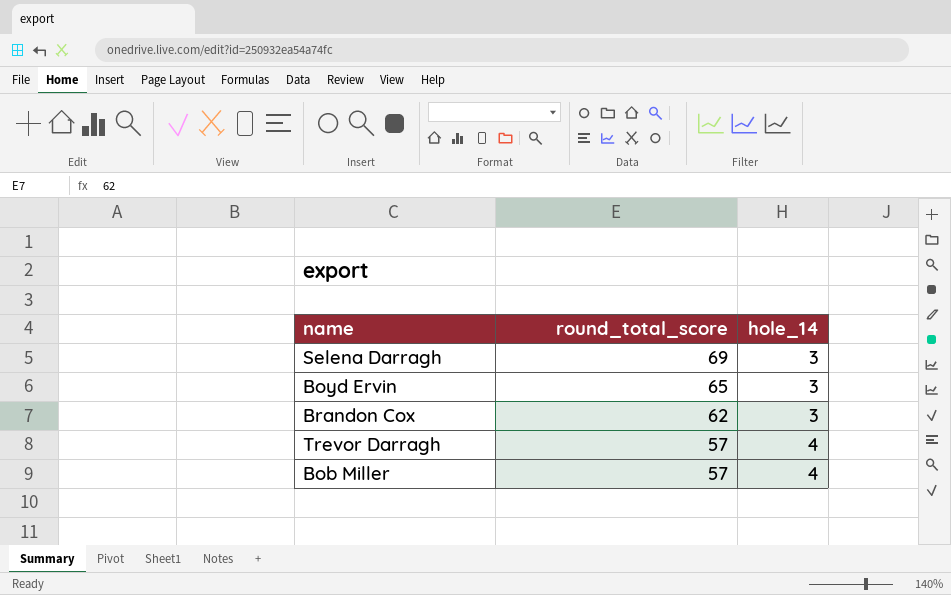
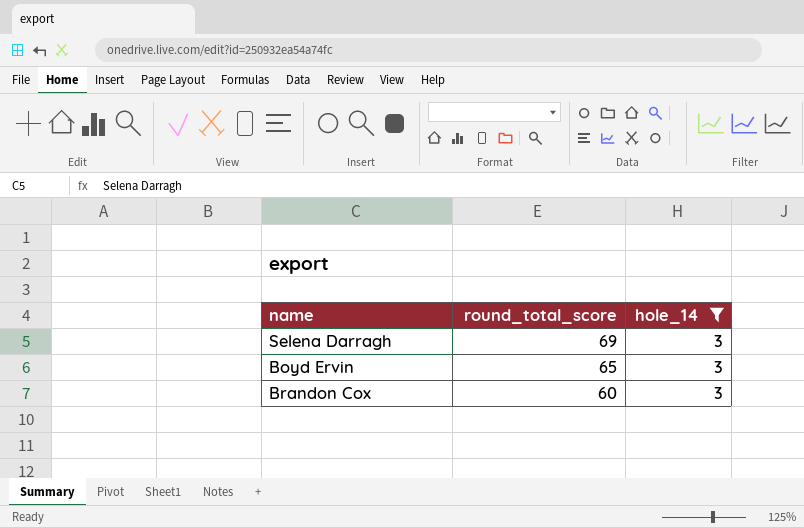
filter: none -> hole_14 = 3
Brandon Cox | round_total_score: 62 -> 60

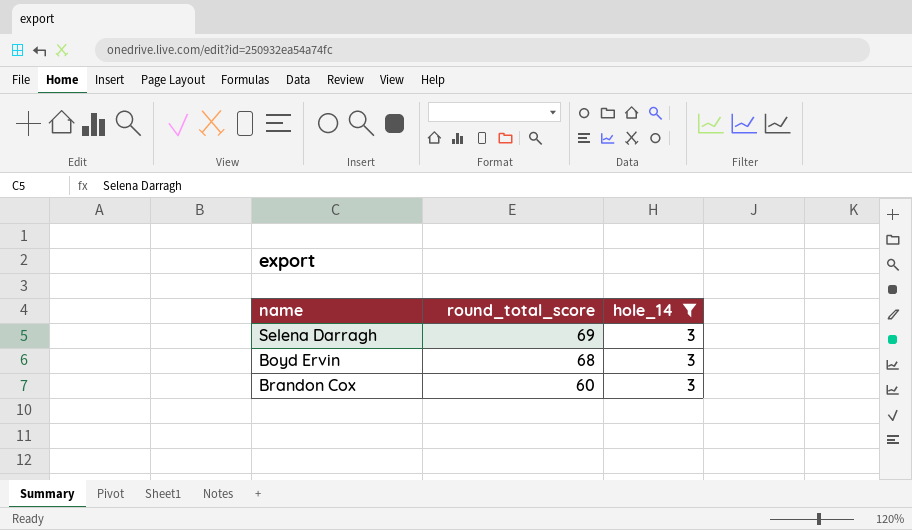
Boyd Ervin | round_total_score: 65 -> 68

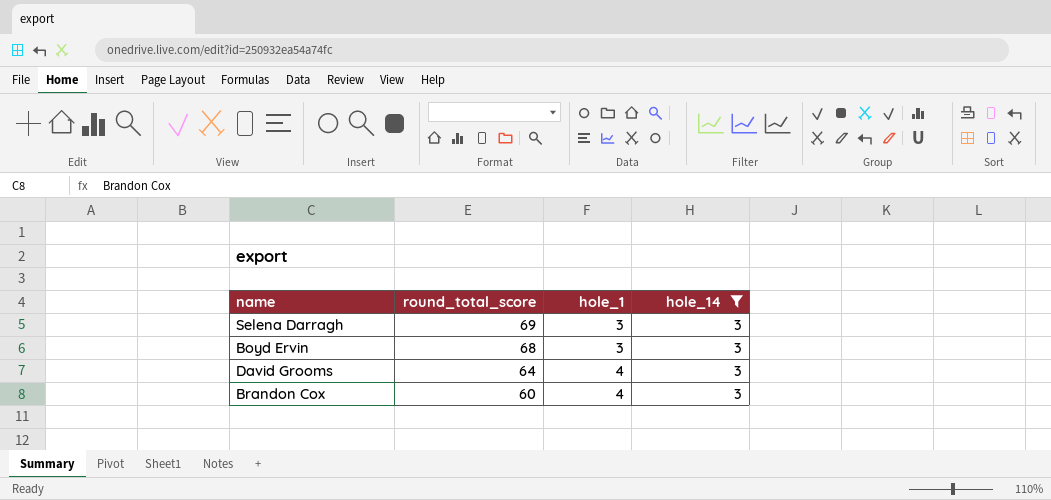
column hole_1 | position: none -> 3
row David Grooms: none -> 64 | 4 | 3

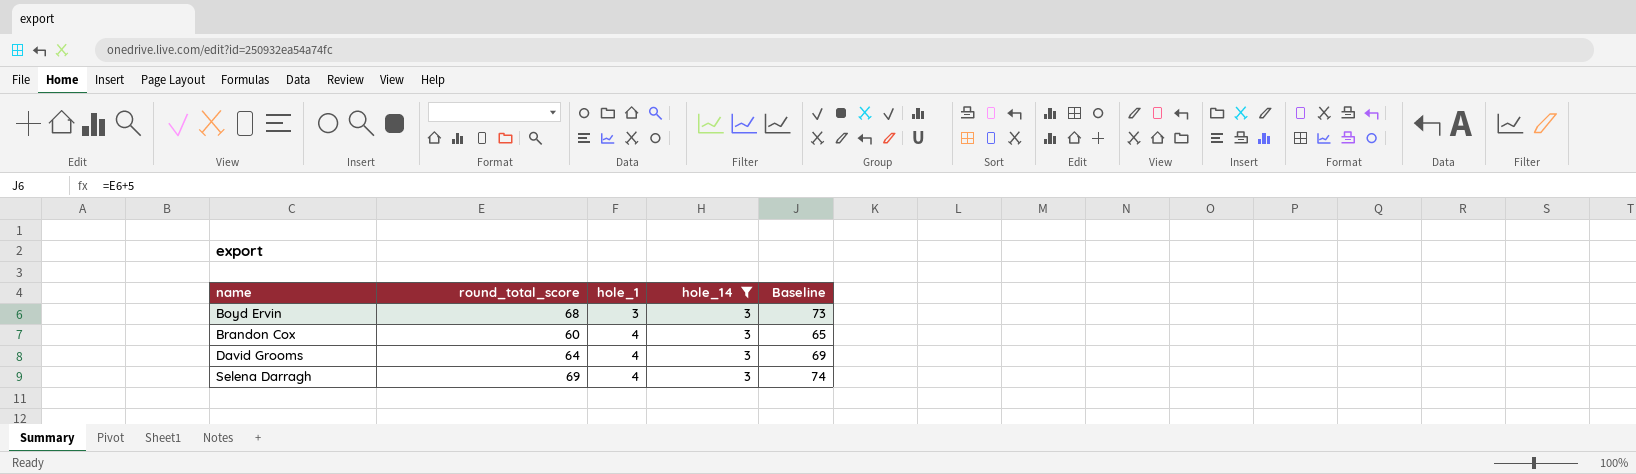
row order: round_total_score descending -> name ascending
column Baseline | formula: none -> [round_total_score] + 5
Selena Darragh | hole_1: 3 -> 4

